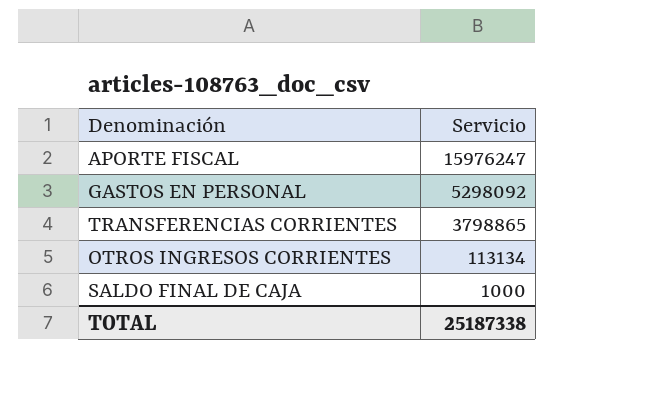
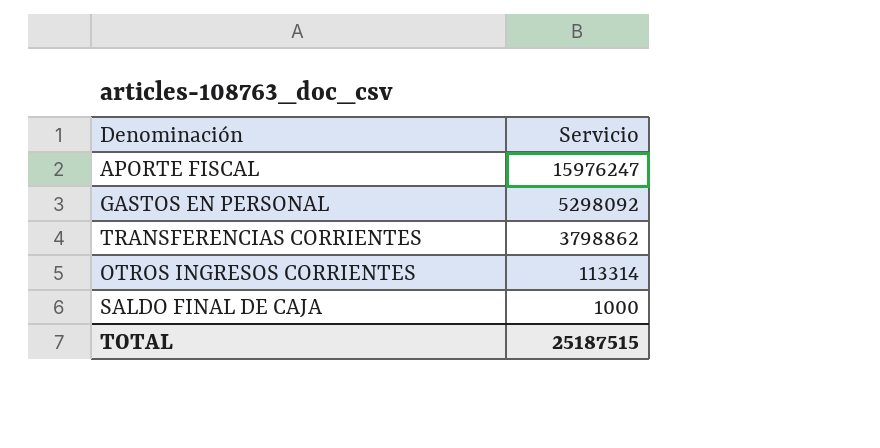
TRANSFERENCIAS CORRIENTES | Servicio: 3798865 -> 3798862
OTROS INGRESOS CORRIENTES | Servicio: 113134 -> 113314
TOTAL | Servicio: 25187338 -> 25187515

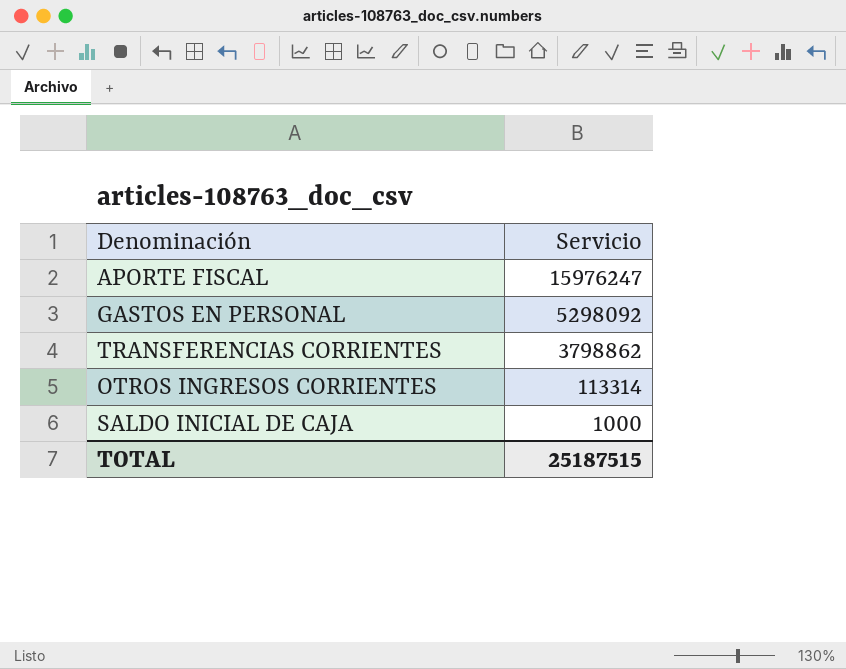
row SALDO FINAL DE CAJA: 1000 -> none
row SALDO INICIAL DE CAJA: none -> 1000

